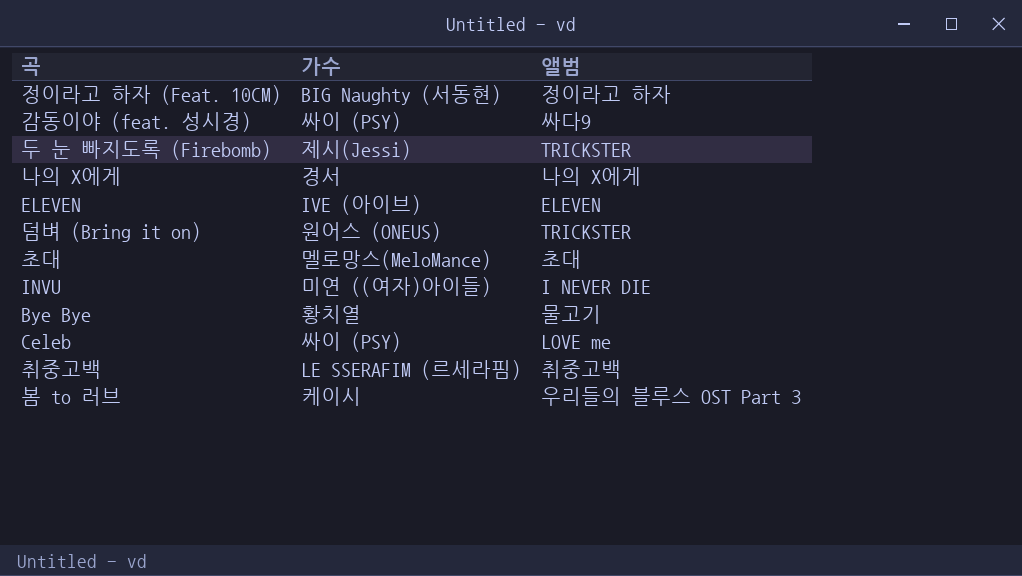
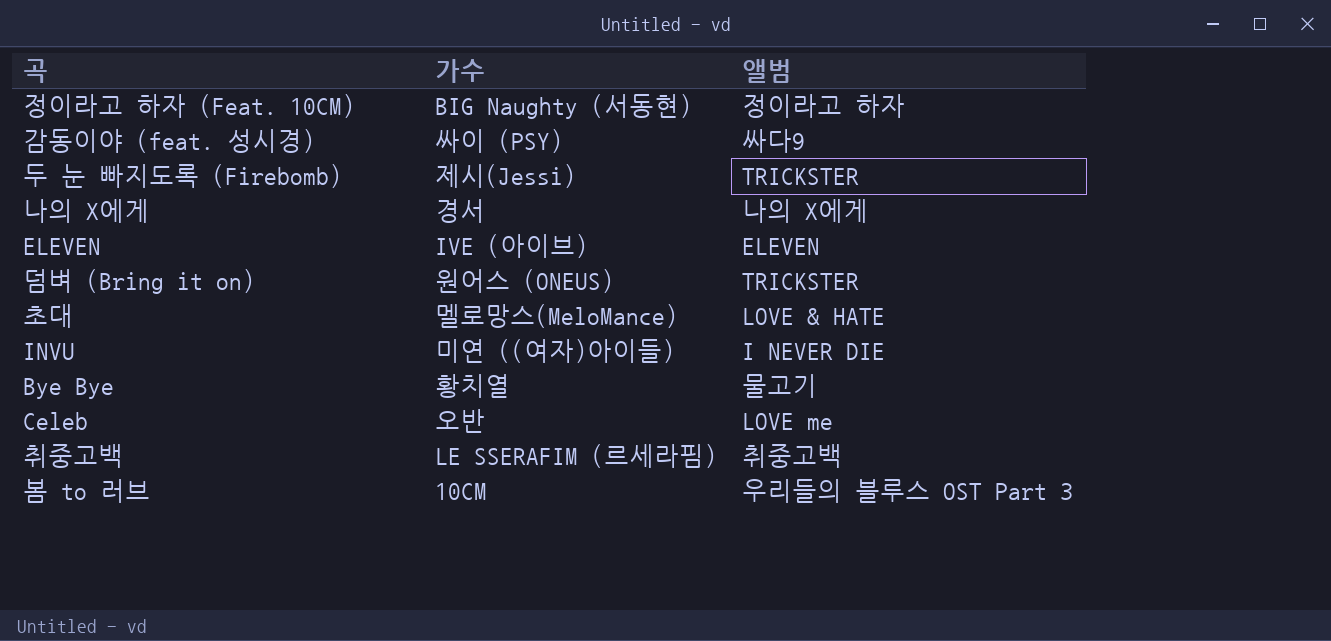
초대 | 앨범: 초대 -> LOVE & HATE
Celeb | 가수: 싸이 (PSY) -> 오반
봄 to 러브 | 가수: 케이시 -> 10CM

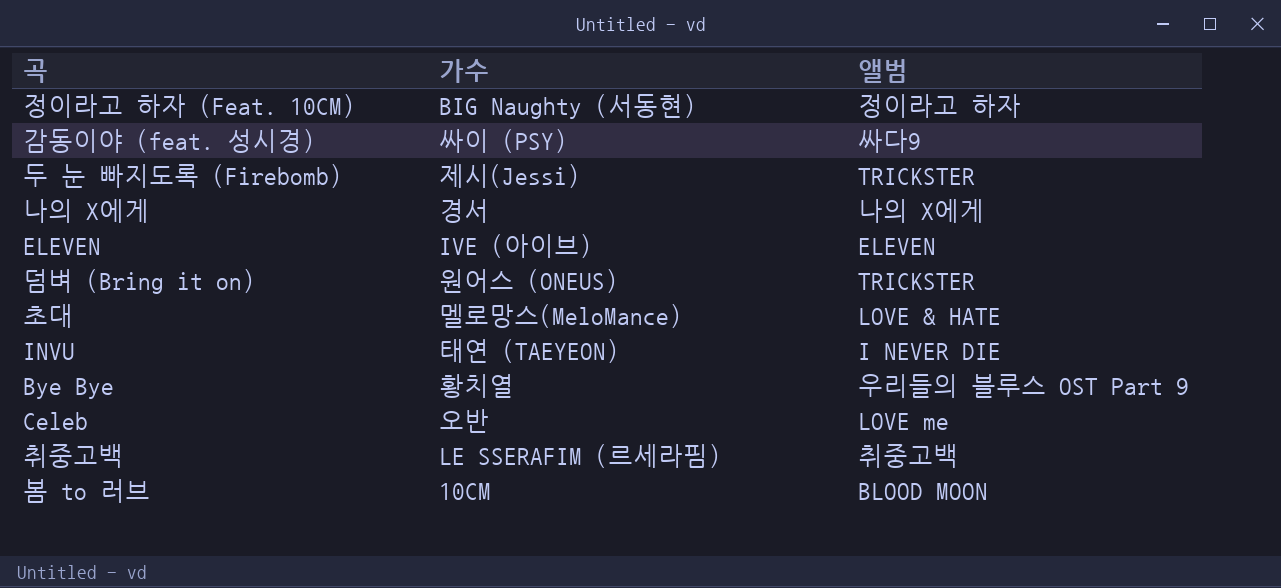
INVU | 가수: 미연 ((여자)아이들) -> 태연 (TAEYEON)
Bye Bye | 앨범: 물고기 -> 우리들의 블루스 OST Part 9
봄 to 러브 | 앨범: 우리들의 블루스 OST Part 3 -> BLOOD MOON

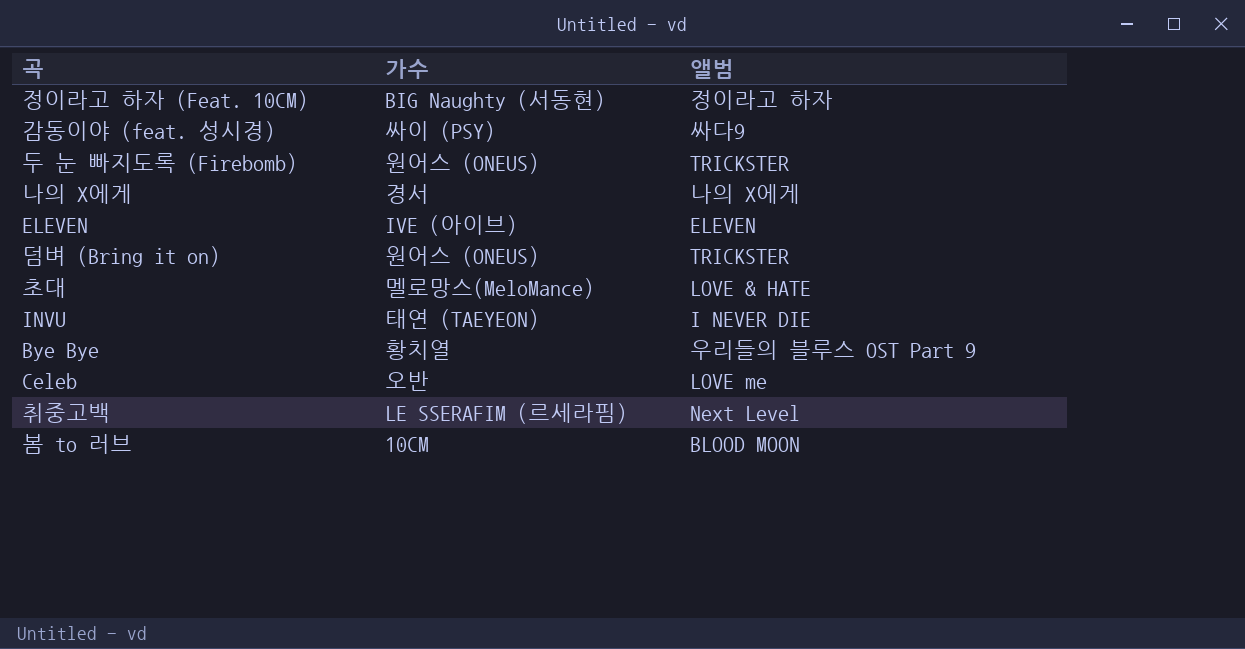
두 눈 빠지도록 (Firebomb) | 가수: 제시(Jessi) -> 원어스 (ONEUS)
취중고백 | 앨범: 취중고백 -> Next Level

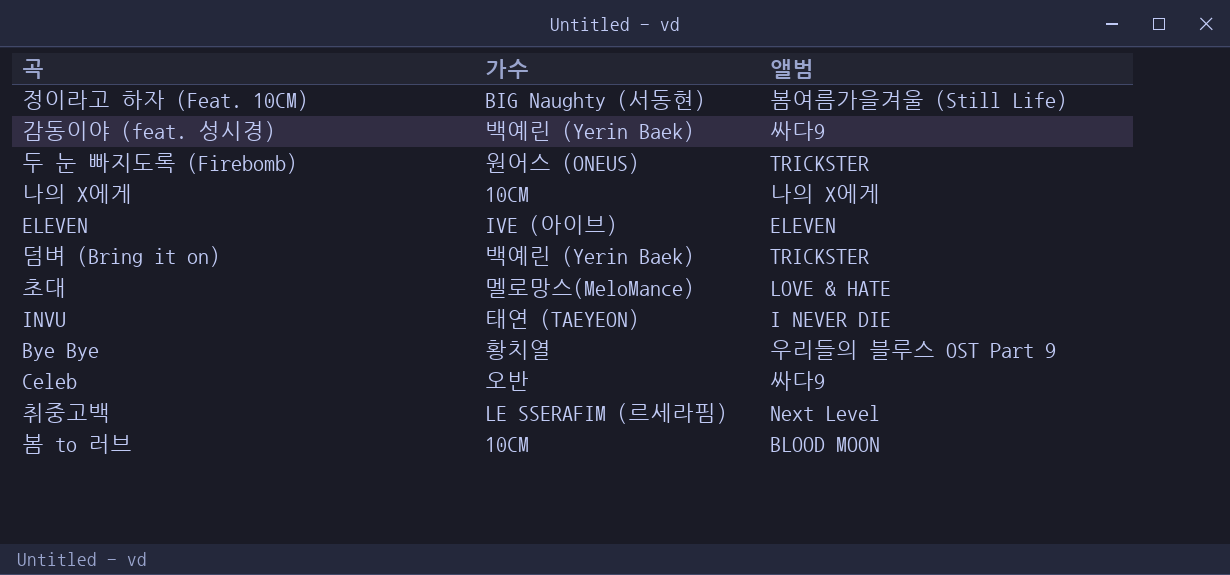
정이라고 하자 (Feat. 10CM) | 앨범: 정이라고 하자 -> 봄여름가을겨울 (Still Life)
감동이야 (feat. 성시경) | 가수: 싸이 (PSY) -> 백예린 (Yerin Baek)
나의 X에게 | 가수: 경서 -> 10CM
덤벼 (Bring it on) | 가수: 원어스 (ONEUS) -> 백예린 (Yerin Baek)
Celeb | 앨범: LOVE me -> 싸다9

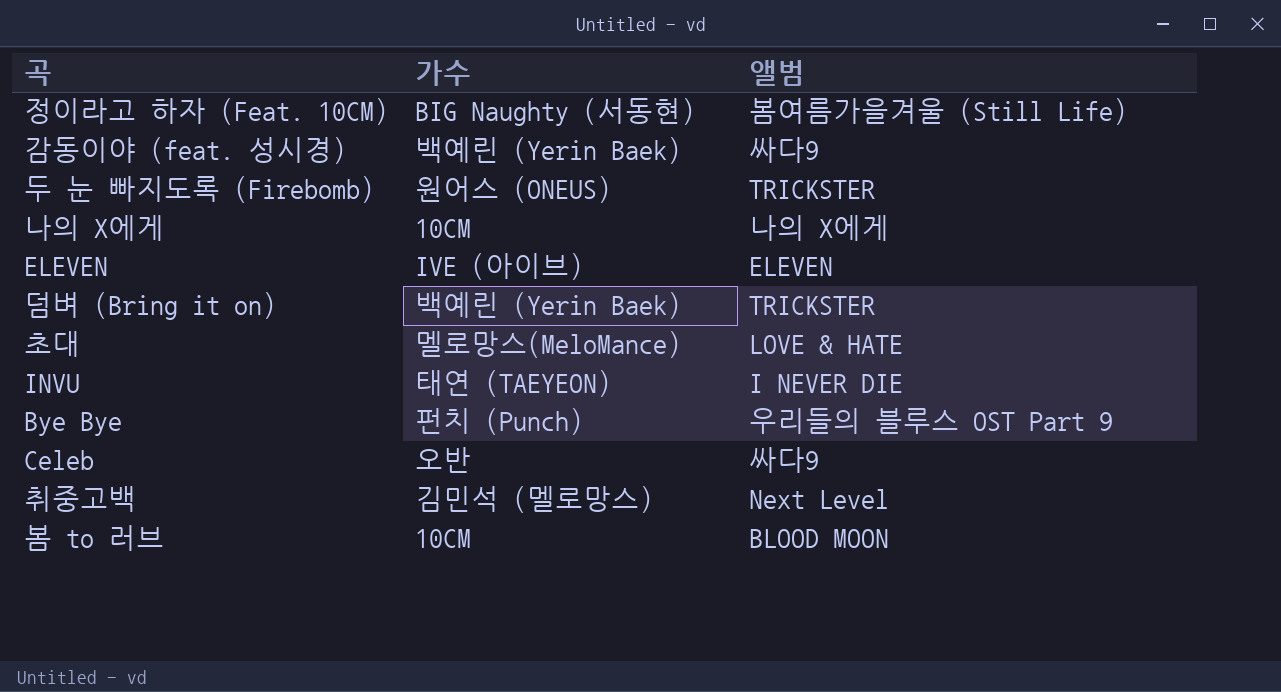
Bye Bye | 가수: 황치열 -> 펀치 (Punch)
취중고백 | 가수: LE SSERAFIM (르세라핌) -> 김민석 (멜로망스)

